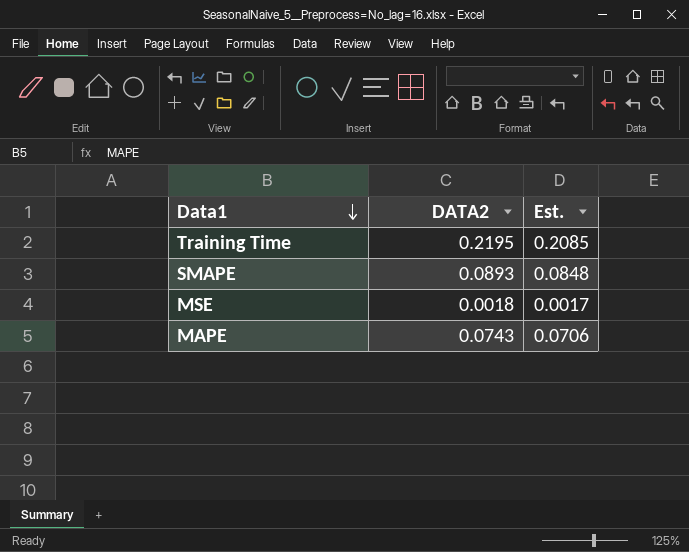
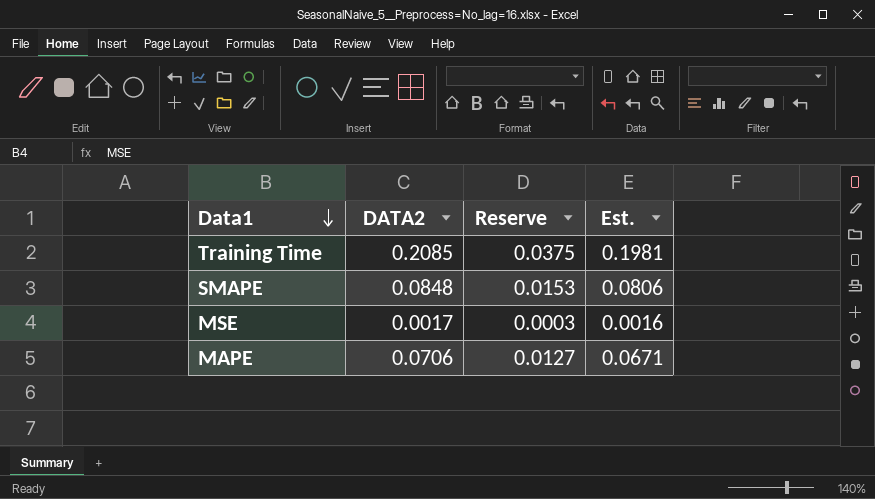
column Reserve | formula: none -> [DATA2] * 0.18
Training Time | DATA2: 0.2195 -> 0.2085
Training Time | Est.: 0.2085 -> 0.1981
SMAPE | DATA2: 0.0893 -> 0.0848
SMAPE | Est.: 0.0848 -> 0.0806
MSE | DATA2: 0.0018 -> 0.0017
MSE | Est.: 0.0017 -> 0.0016
MAPE | DATA2: 0.0743 -> 0.0706
MAPE | Est.: 0.0706 -> 0.0671

